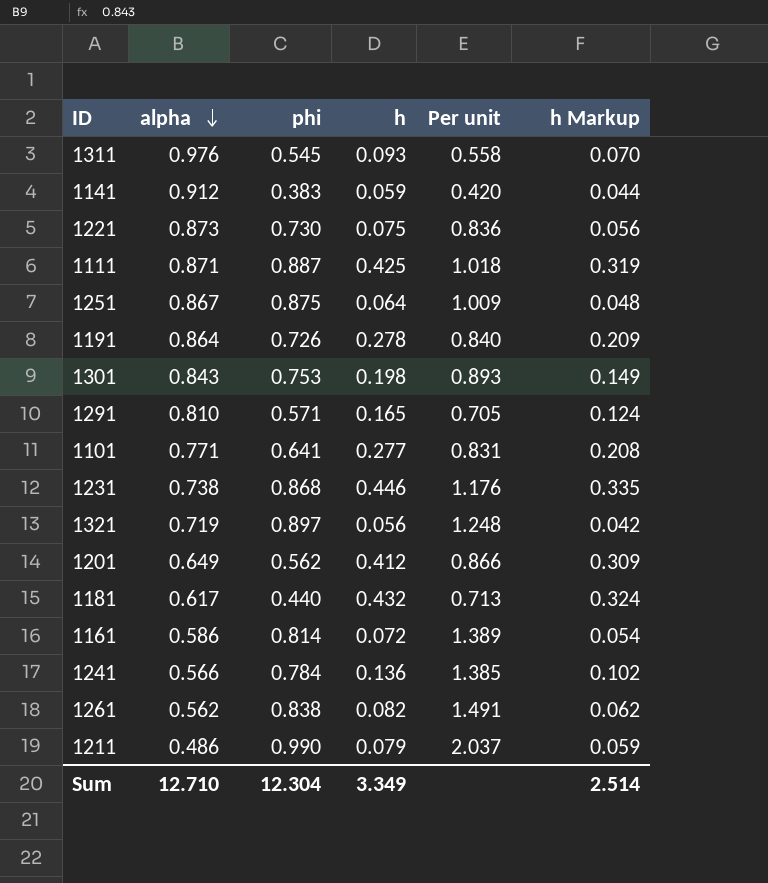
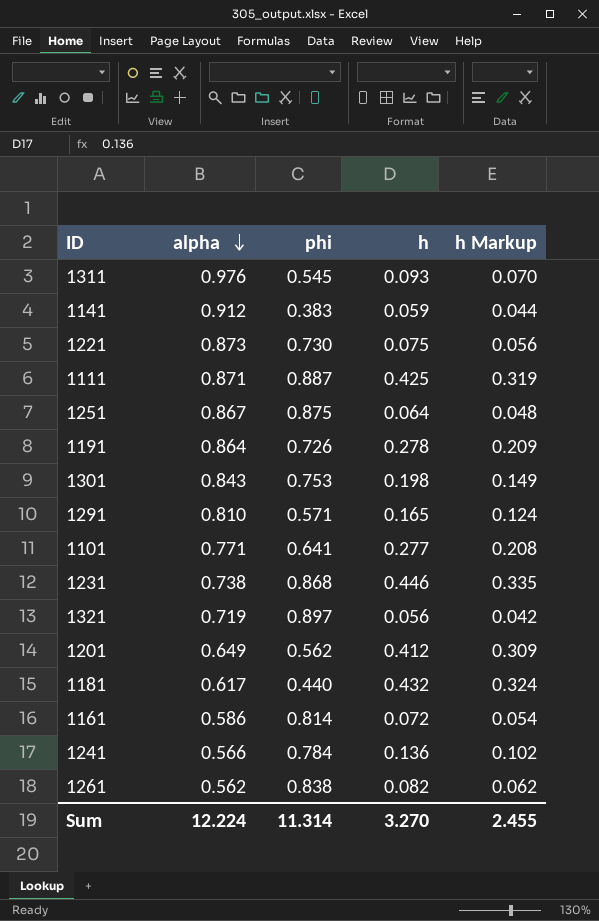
column Per unit | formula: [phi] / [alpha] -> none
row 1211: 0.486 | 0.990 | 0.079 | 2.037 | 0.059 -> none
Sum | alpha: 12.710 -> 12.224
Sum | phi: 12.304 -> 11.314
Sum | h: 3.349 -> 3.270
Sum | h Markup: 2.514 -> 2.455

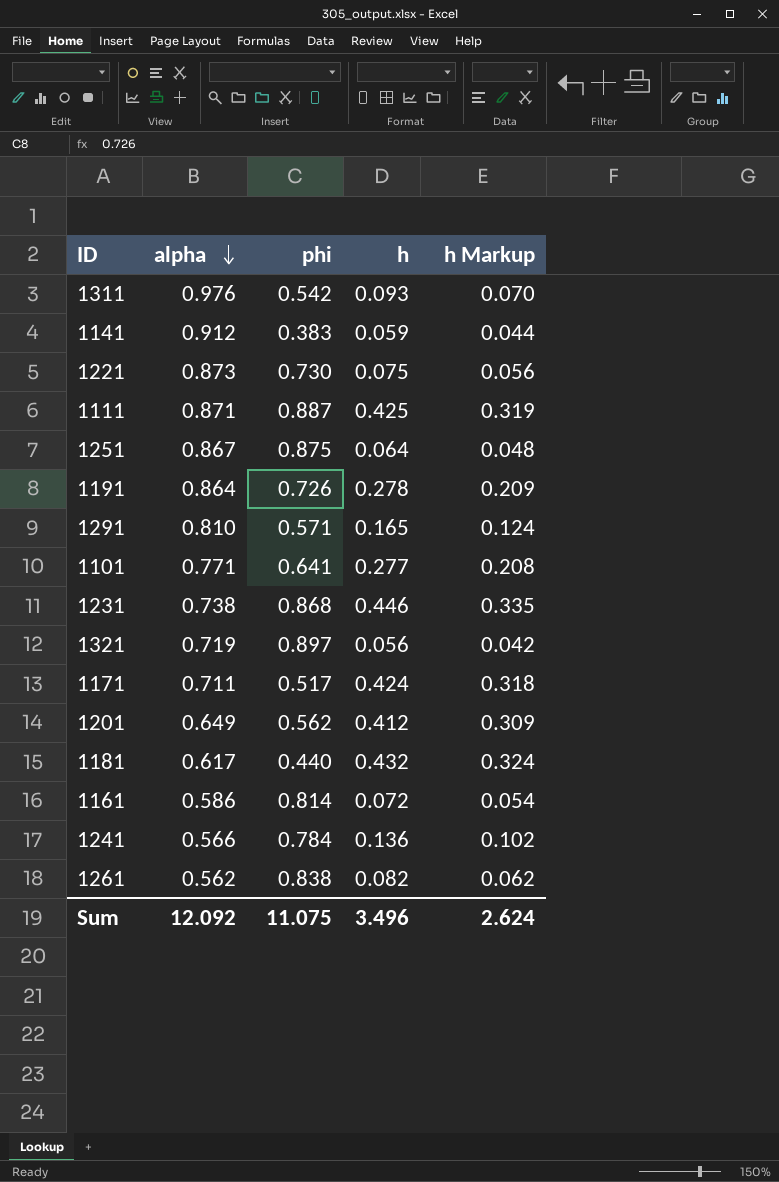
row 1301: 0.843 | 0.753 | 0.198 | 0.149 -> none
1311 | phi: 0.545 -> 0.542
row 1171: none -> 0.711 | 0.517 | 0.424 | 0.318
Sum | alpha: 12.224 -> 12.092
Sum | phi: 11.314 -> 11.075
Sum | h: 3.270 -> 3.496
Sum | h Markup: 2.455 -> 2.624

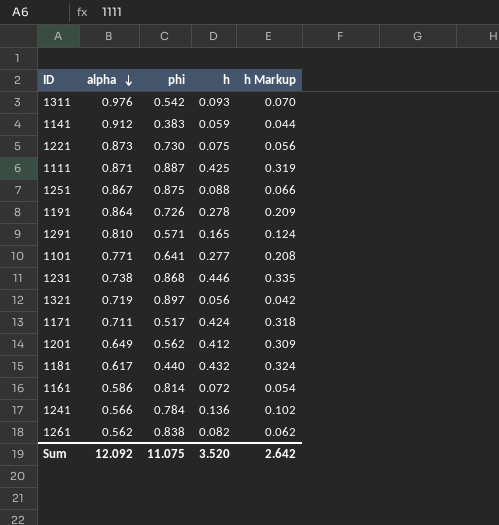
1251 | h: 0.064 -> 0.088
1251 | h Markup: 0.048 -> 0.066
Sum | h: 3.496 -> 3.520
Sum | h Markup: 2.624 -> 2.642

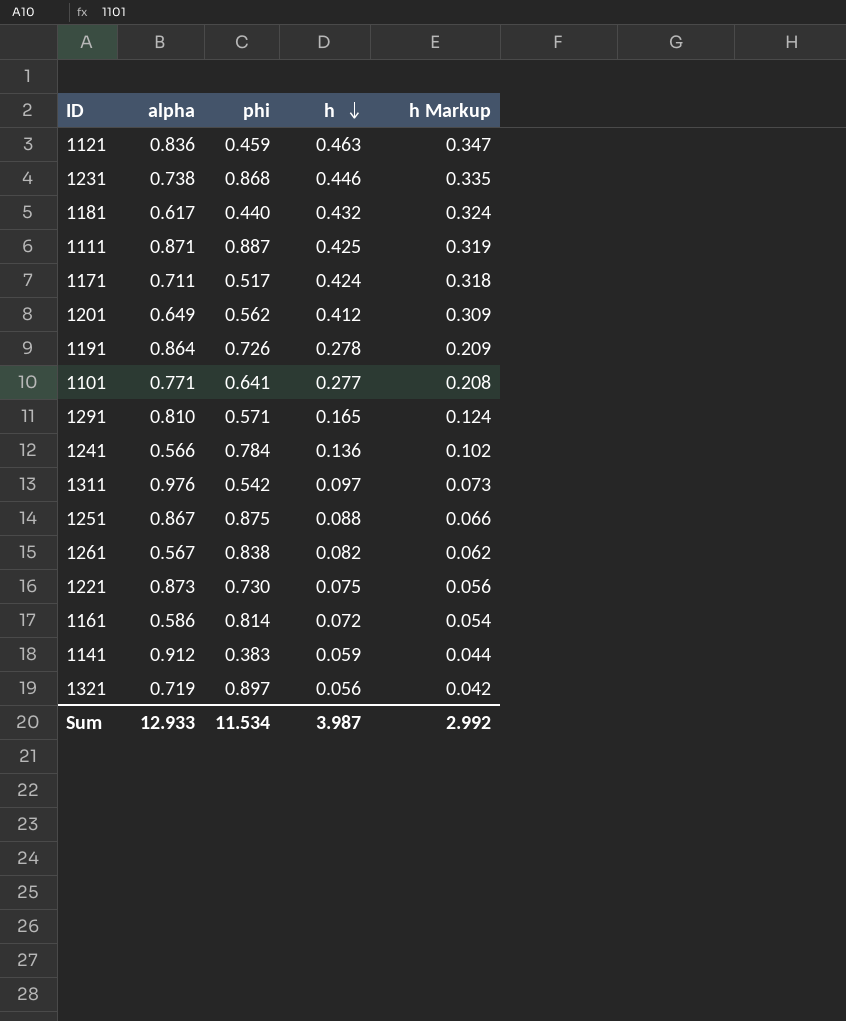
row order: alpha descending -> h descending
row 1121: none -> 0.836 | 0.459 | 0.463 | 0.347
1311 | h: 0.093 -> 0.097
1311 | h Markup: 0.070 -> 0.073
1261 | alpha: 0.562 -> 0.567
Sum | alpha: 12.092 -> 12.933
Sum | phi: 11.075 -> 11.534
Sum | h: 3.520 -> 3.987
Sum | h Markup: 2.642 -> 2.992

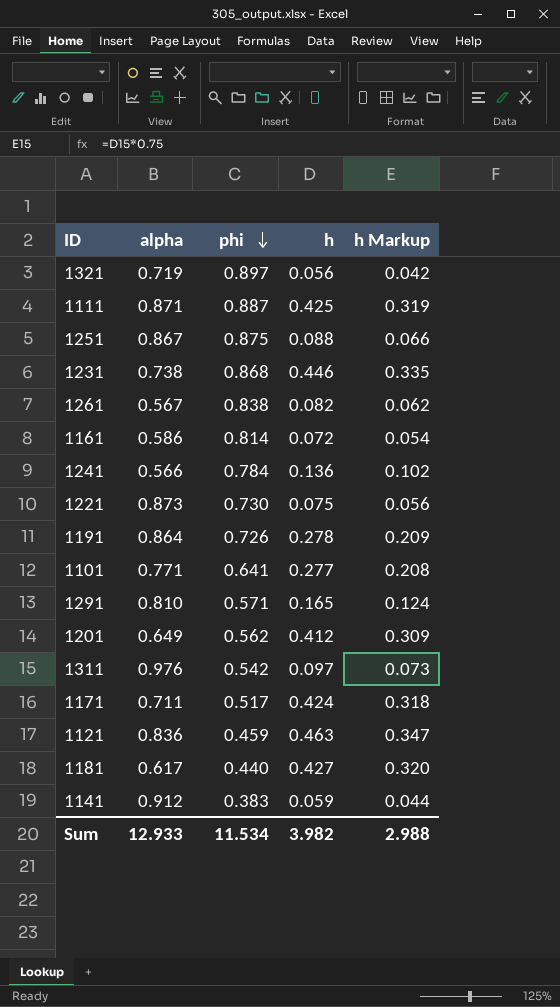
row order: h descending -> phi descending
1181 | h: 0.432 -> 0.427
1181 | h Markup: 0.324 -> 0.320
Sum | h: 3.987 -> 3.982
Sum | h Markup: 2.992 -> 2.988

